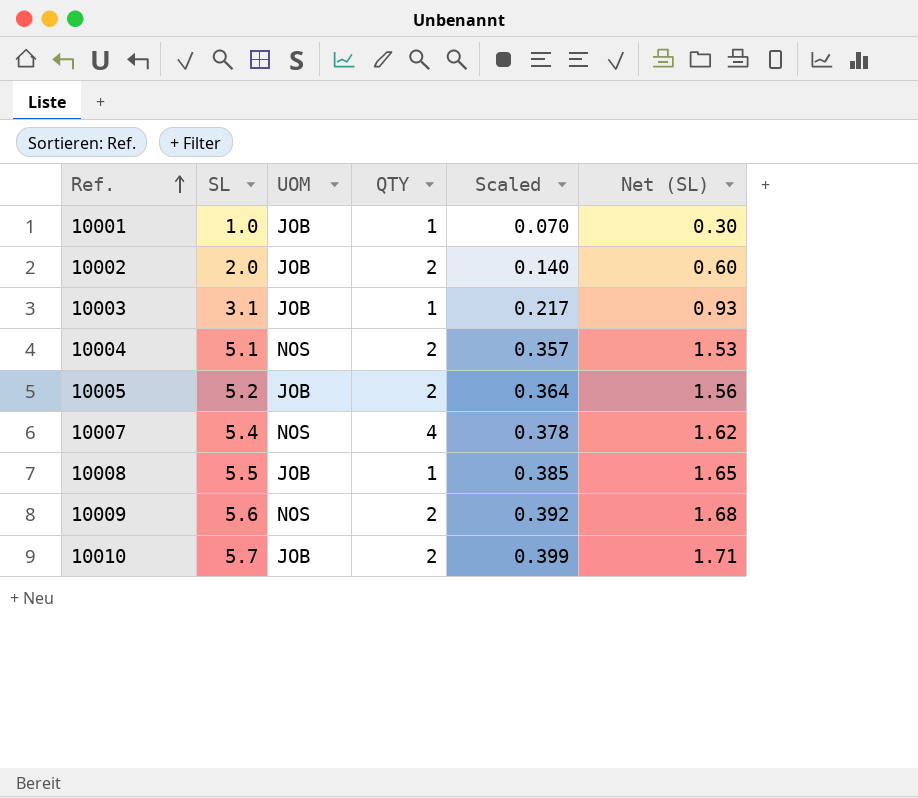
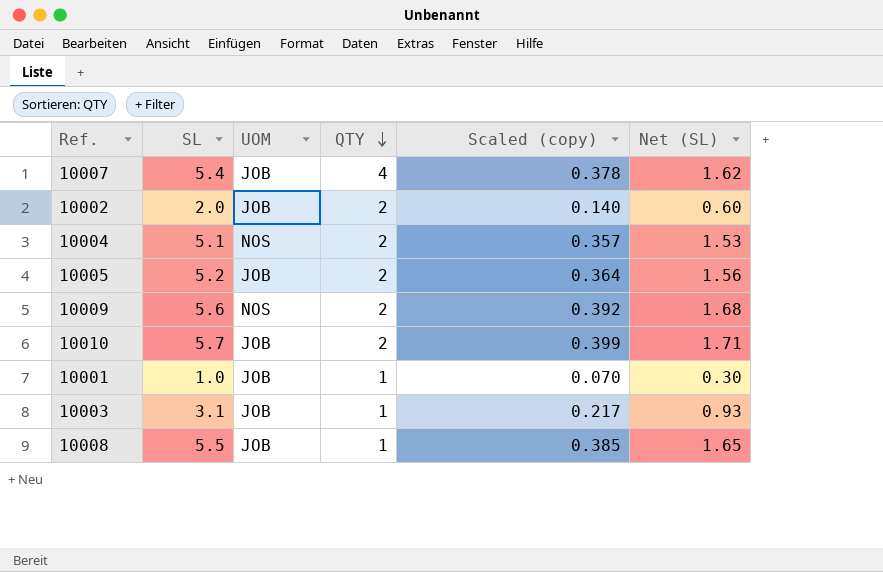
row order: Ref. ascending -> QTY descending
column name: Scaled -> Scaled (copy)
10007 | UOM: NOS -> JOB

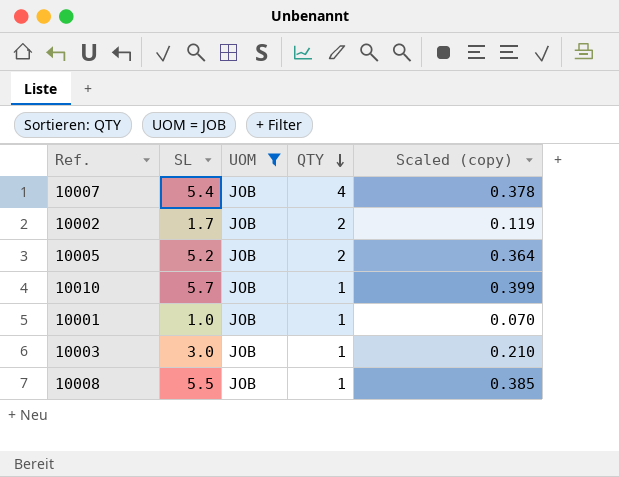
filter: none -> UOM = JOB
column Net (SL) | formula: [SL] * 0.3 -> none
10002 | SL: 2.0 -> 1.7
10002 | Scaled (copy): 0.140 -> 0.119
10010 | QTY: 2 -> 1
10003 | SL: 3.1 -> 3.0
10003 | Scaled (copy): 0.217 -> 0.210

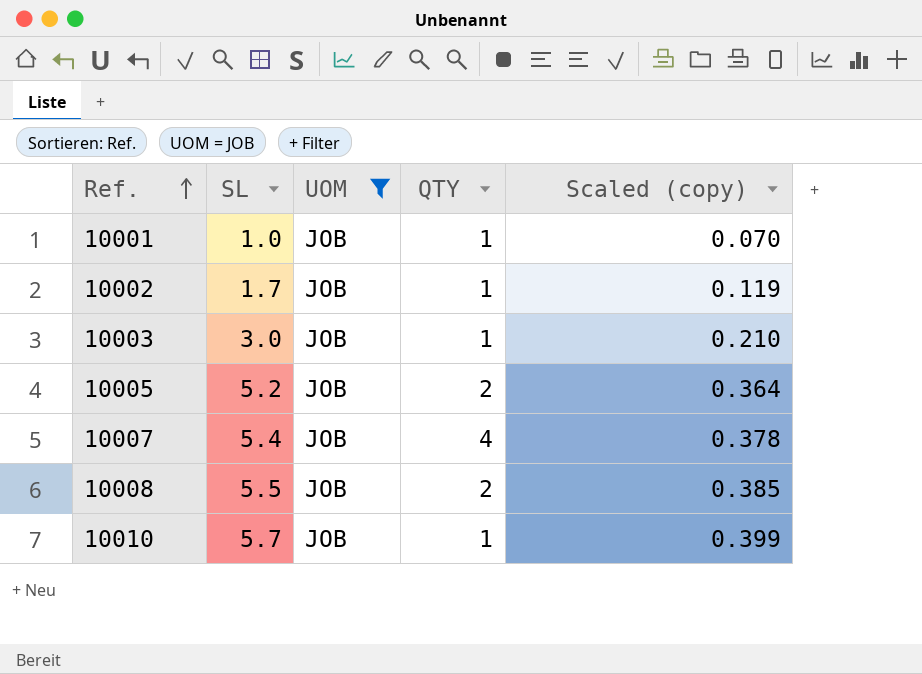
row order: QTY descending -> Ref. ascending
10002 | QTY: 2 -> 1
10008 | QTY: 1 -> 2

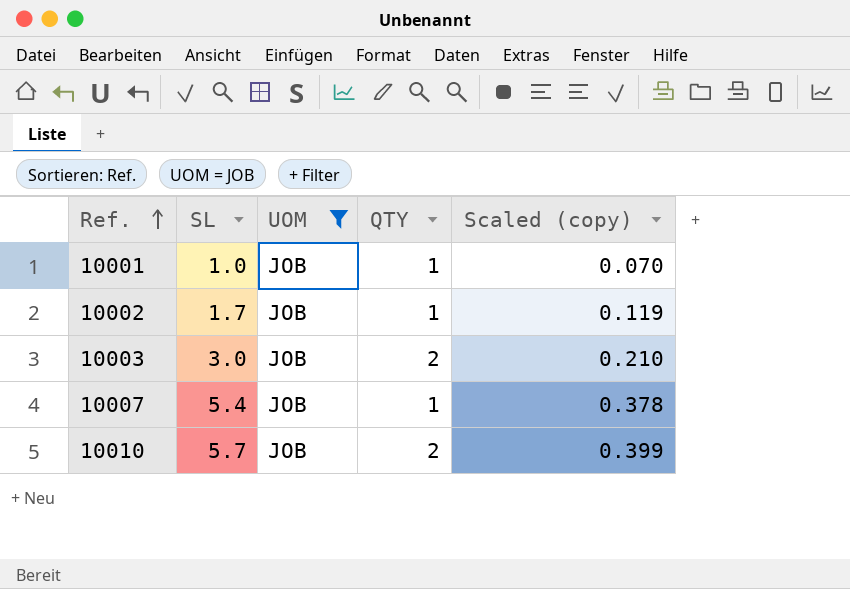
row 10005: 5.2 | JOB | 2 | 0.364 -> none
row 10008: 5.5 | JOB | 2 | 0.385 -> none
10003 | QTY: 1 -> 2
10007 | QTY: 4 -> 1
10010 | QTY: 1 -> 2

